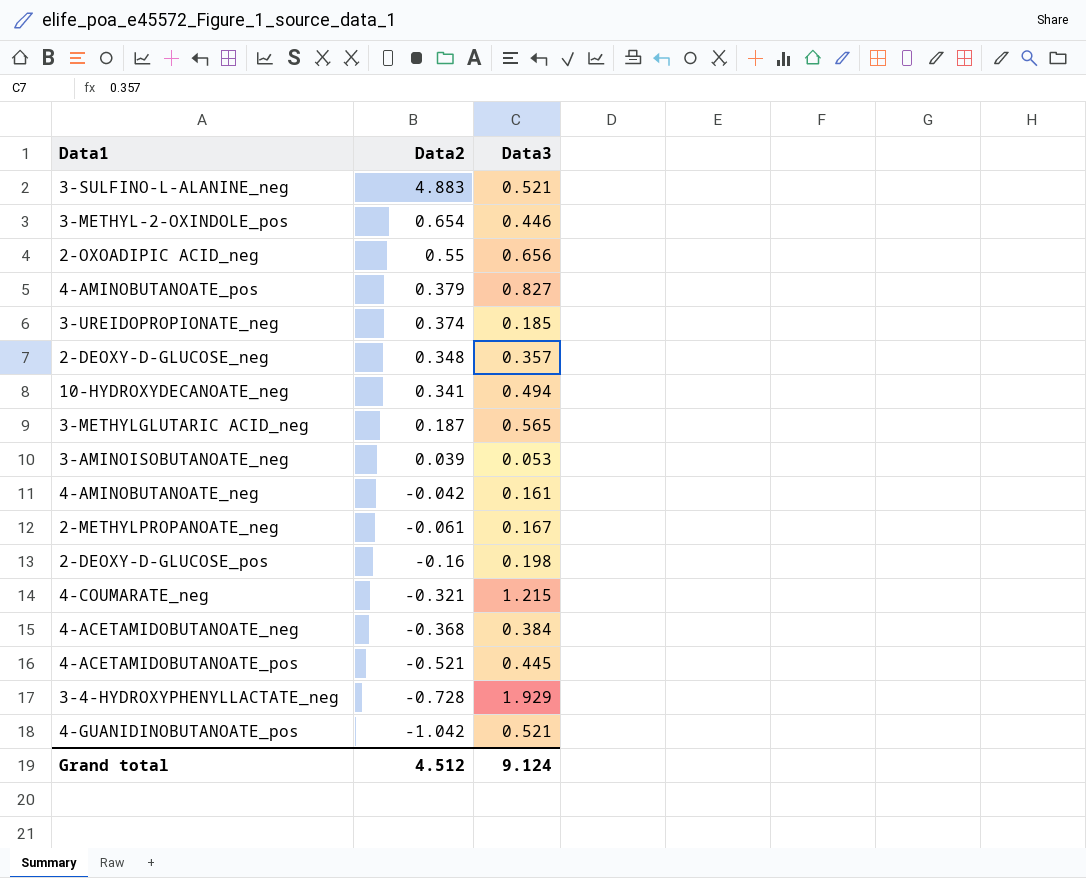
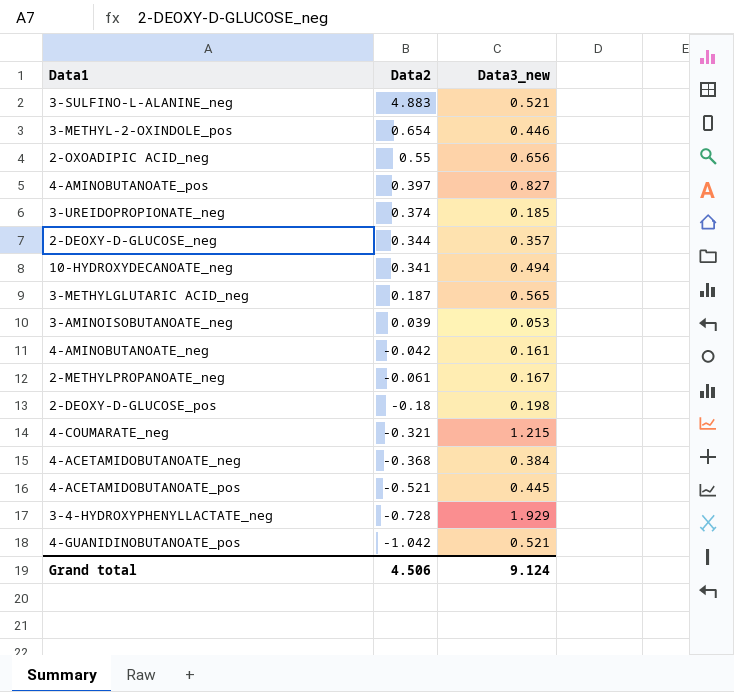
column name: Data3 -> Data3_new
4-AMINOBUTANOATE_pos | Data2: 0.379 -> 0.397
2-DEOXY-D-GLUCOSE_neg | Data2: 0.348 -> 0.344
2-DEOXY-D-GLUCOSE_pos | Data2: -0.16 -> -0.18
Grand total | Data2: 4.512 -> 4.506

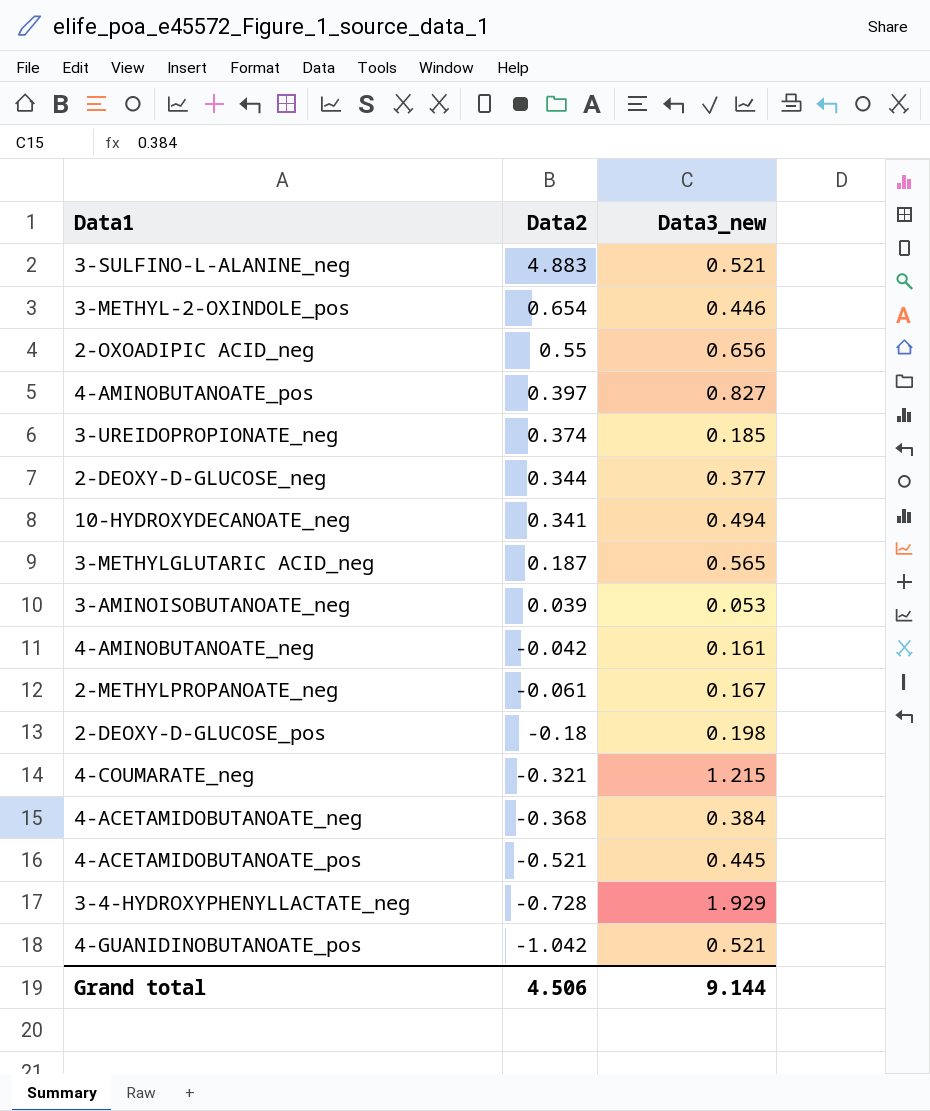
2-DEOXY-D-GLUCOSE_neg | Data3_new: 0.357 -> 0.377
Grand total | Data3_new: 9.124 -> 9.144

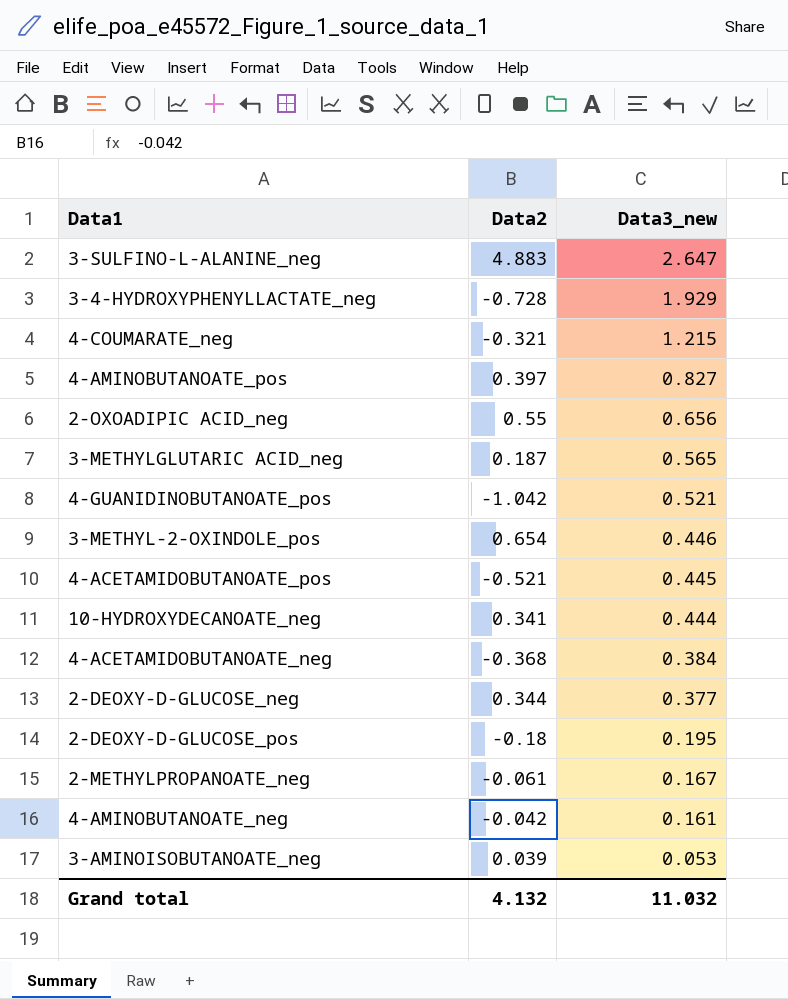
row order: Data2 descending -> Data3_new descending
row 3-UREIDOPROPIONATE_neg: 0.374 | 0.185 -> none
3-SULFINO-L-ALANINE_neg | Data3_new: 0.521 -> 2.647
10-HYDROXYDECANOATE_neg | Data3_new: 0.494 -> 0.444
2-DEOXY-D-GLUCOSE_pos | Data3_new: 0.198 -> 0.195
Grand total | Data2: 4.506 -> 4.132
Grand total | Data3_new: 9.144 -> 11.032

